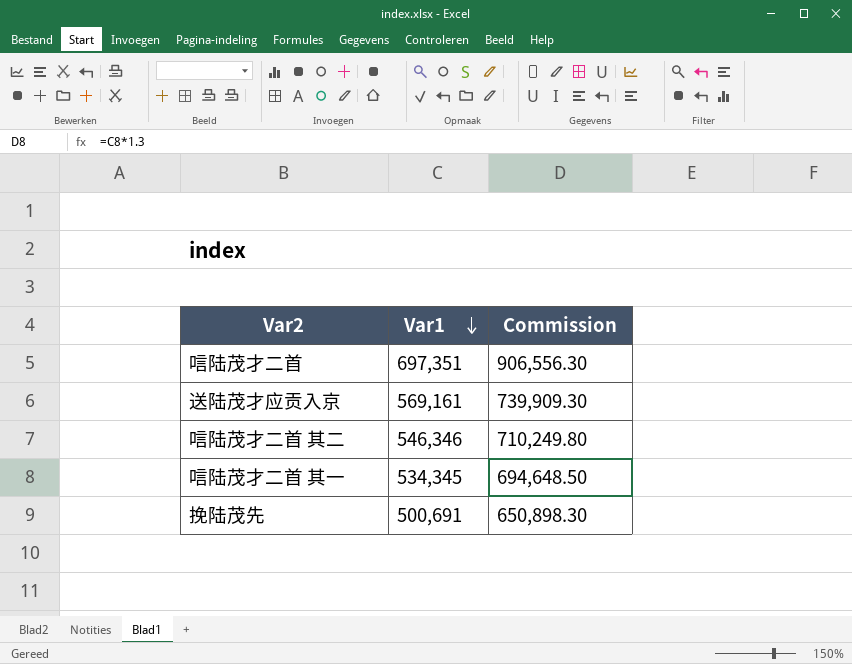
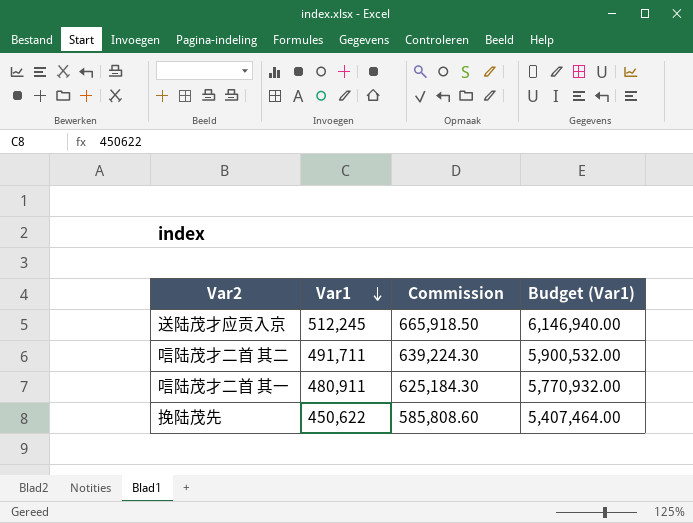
column Budget (Var1) | formula: none -> [Var1] * 12
row 唁陆茂才二首: 697,351 | 906,556.30 -> none
送陆茂才应贡入京 | Var1: 569,161 -> 512,245
送陆茂才应贡入京 | Commission: 739,909.30 -> 665,918.50
唁陆茂才二首 其二 | Var1: 546,346 -> 491,711
唁陆茂才二首 其二 | Commission: 710,249.80 -> 639,224.30
唁陆茂才二首 其一 | Var1: 534,345 -> 480,911
唁陆茂才二首 其一 | Commission: 694,648.50 -> 625,184.30
挽陆茂先 | Var1: 500,691 -> 450,622
挽陆茂先 | Commission: 650,898.30 -> 585,808.60

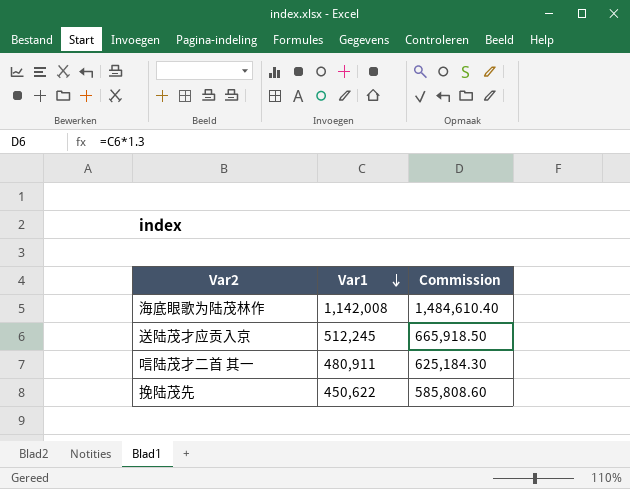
column Budget (Var1) | formula: [Var1] * 12 -> none
row 唁陆茂才二首 其二: 491,711 | 639,224.30 | 5,900,532.00 -> none
row 海底眼歌为陆茂林作: none -> 1,142,008 | 1,484,610.40

